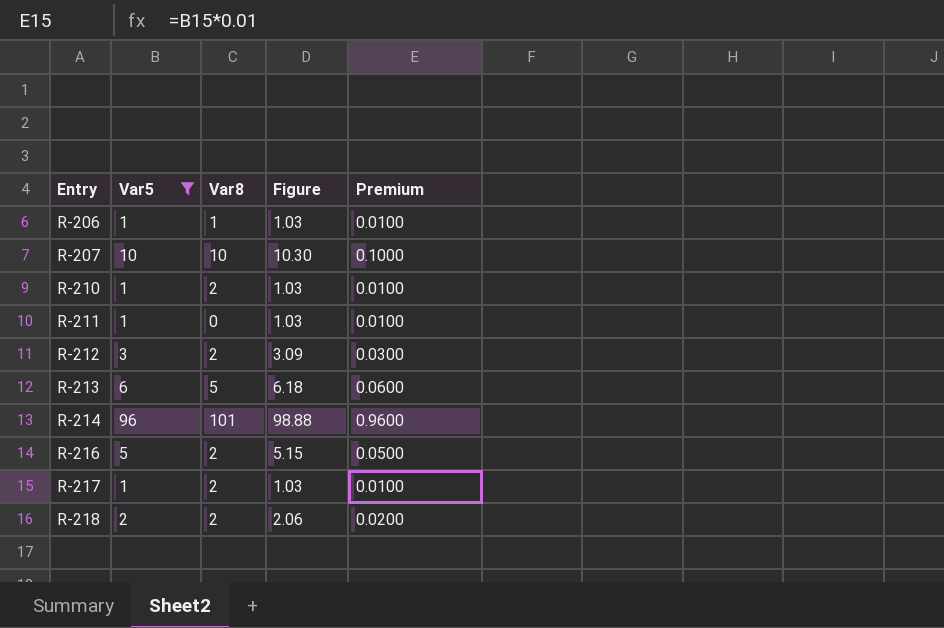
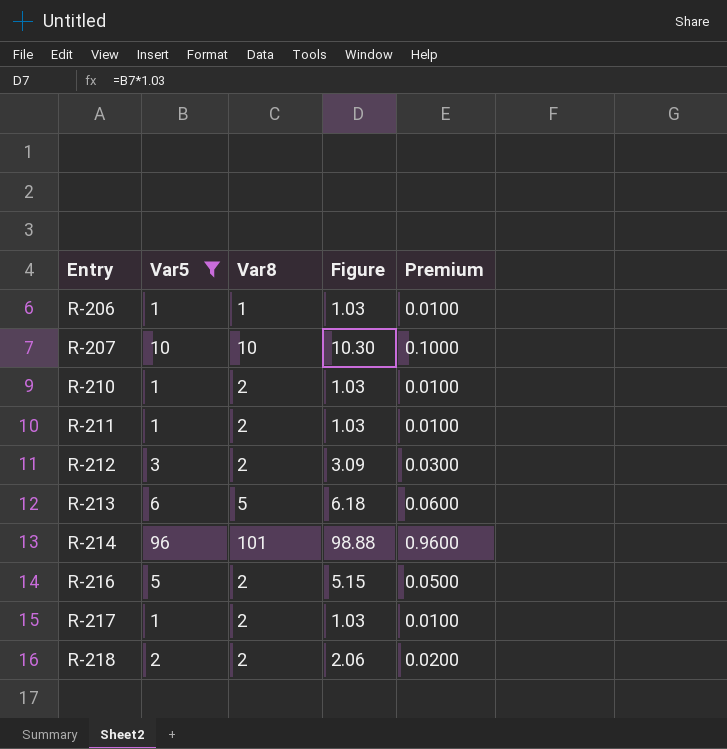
R-211 | Var8: 0 -> 2

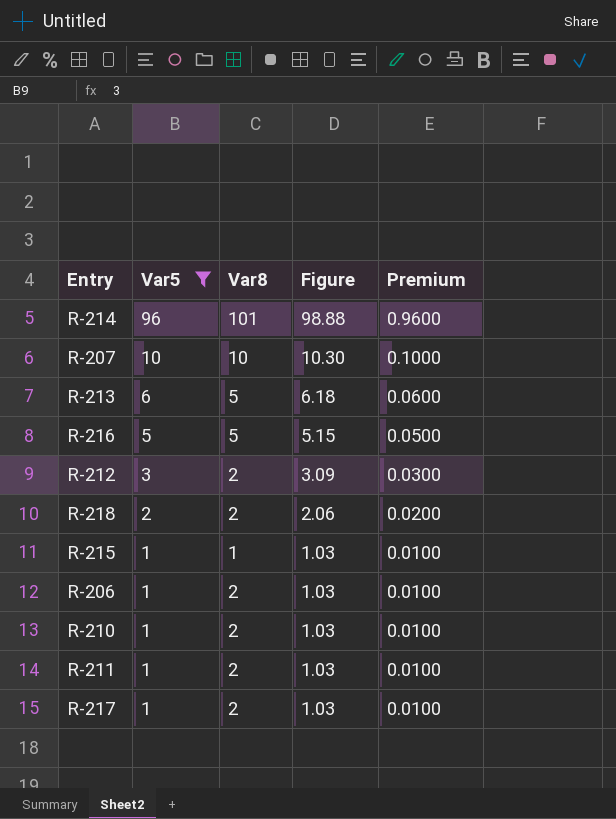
row order: Entry ascending -> Var5 descending
R-216 | Var8: 2 -> 5
row R-215: none -> 1 | 1 | 1.03 | 0.0100
R-206 | Var8: 1 -> 2

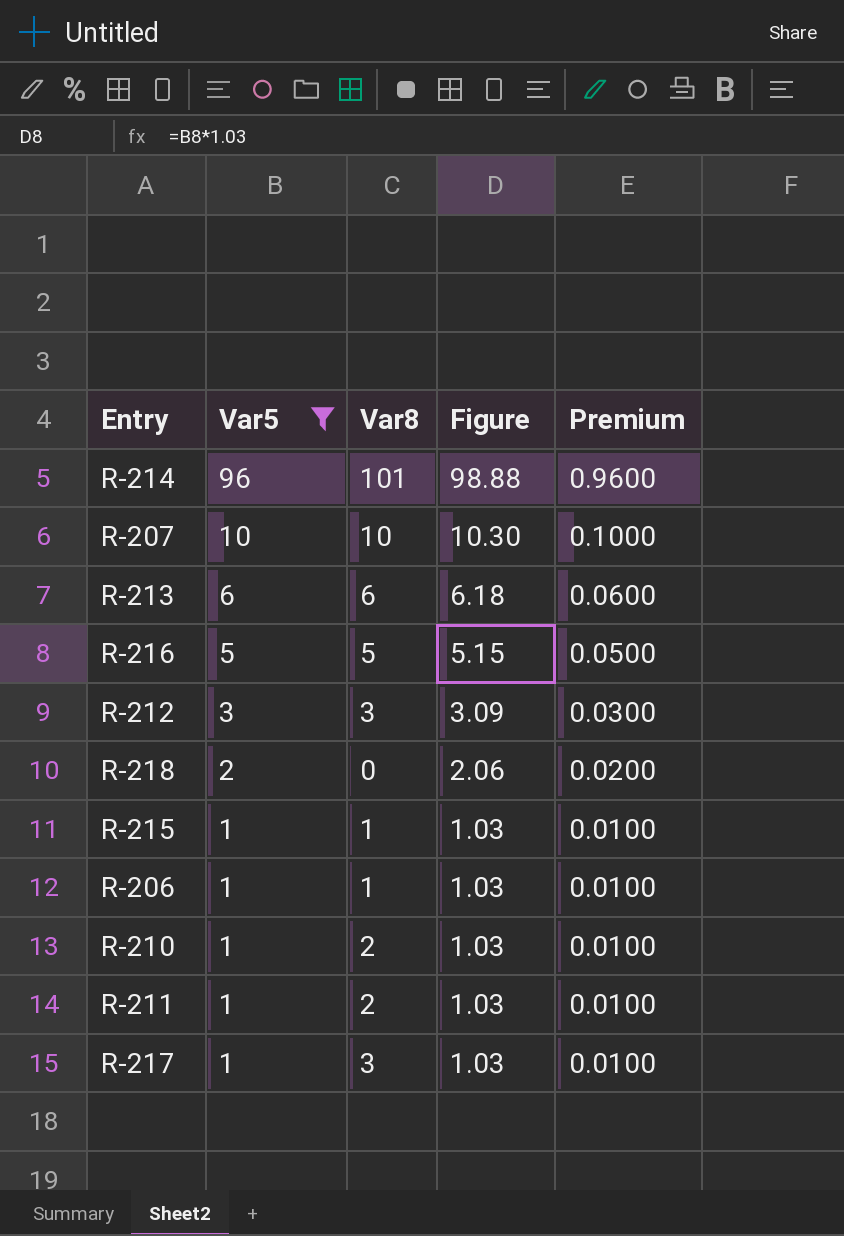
R-213 | Var8: 5 -> 6
R-212 | Var8: 2 -> 3
R-218 | Var8: 2 -> 0
R-206 | Var8: 2 -> 1
R-217 | Var8: 2 -> 3

